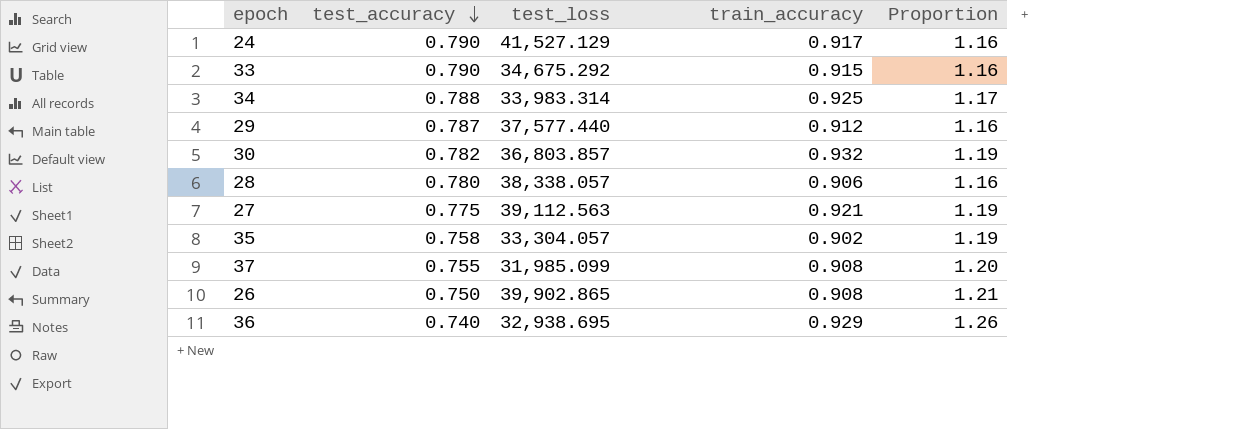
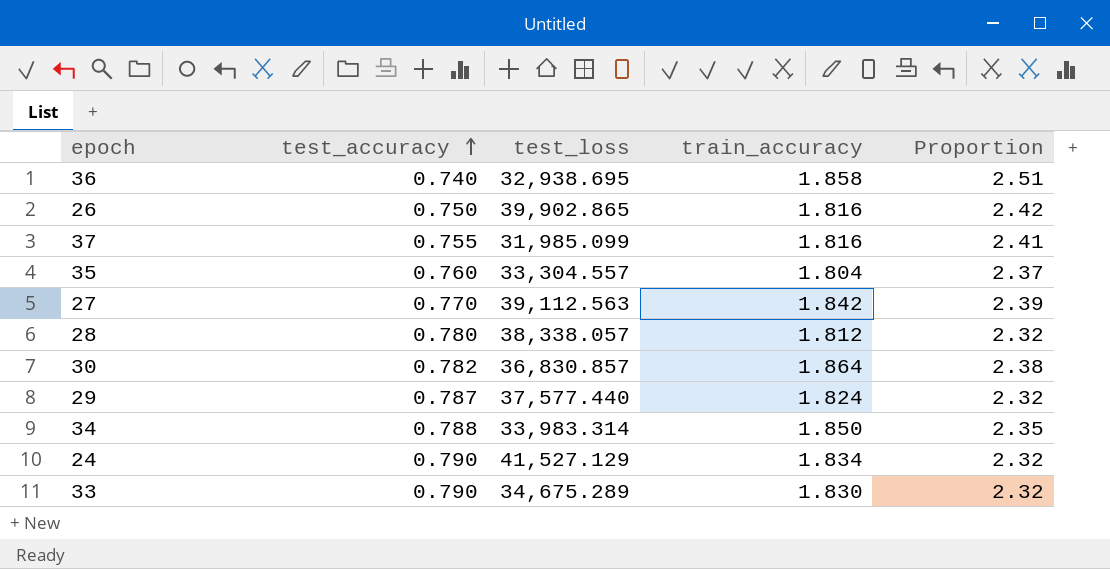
row order: test_accuracy descending -> test_accuracy ascending
36 | train_accuracy: 0.929 -> 1.858
36 | Proportion: 1.26 -> 2.51
26 | train_accuracy: 0.908 -> 1.816
26 | Proportion: 1.21 -> 2.42
37 | train_accuracy: 0.908 -> 1.816
37 | Proportion: 1.20 -> 2.41
35 | test_accuracy: 0.758 -> 0.760
35 | test_loss: 33,304.057 -> 33,304.557
35 | train_accuracy: 0.902 -> 1.804
35 | Proportion: 1.19 -> 2.37
27 | test_accuracy: 0.775 -> 0.770
27 | train_accuracy: 0.921 -> 1.842
27 | Proportion: 1.19 -> 2.39
28 | train_accuracy: 0.906 -> 1.812
28 | Proportion: 1.16 -> 2.32
30 | test_loss: 36,803.857 -> 36,830.857
30 | train_accuracy: 0.932 -> 1.864
30 | Proportion: 1.19 -> 2.38
29 | train_accuracy: 0.912 -> 1.824
29 | Proportion: 1.16 -> 2.32
34 | train_accuracy: 0.925 -> 1.850
34 | Proportion: 1.17 -> 2.35
24 | train_accuracy: 0.917 -> 1.834
24 | Proportion: 1.16 -> 2.32
33 | test_loss: 34,675.292 -> 34,675.289
33 | train_accuracy: 0.915 -> 1.830
33 | Proportion: 1.16 -> 2.32

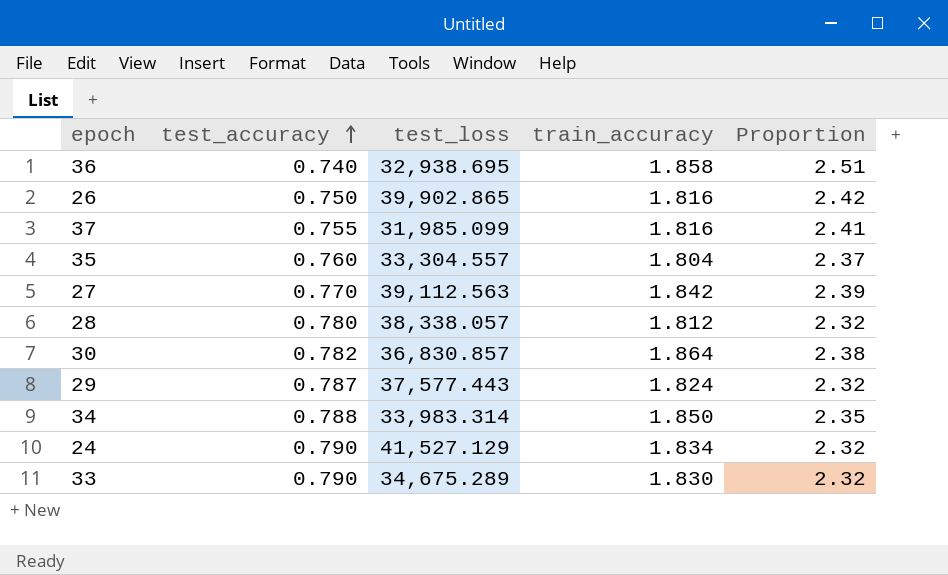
29 | test_loss: 37,577.440 -> 37,577.443

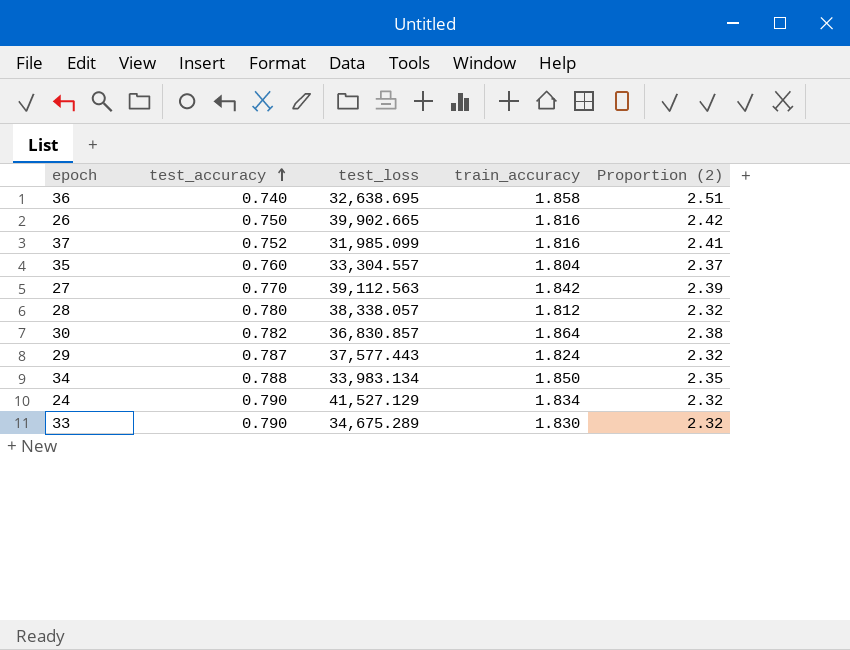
column name: Proportion -> Proportion (2)
36 | test_loss: 32,938.695 -> 32,638.695
26 | test_loss: 39,902.865 -> 39,902.665
37 | test_accuracy: 0.755 -> 0.752
34 | test_loss: 33,983.314 -> 33,983.134

